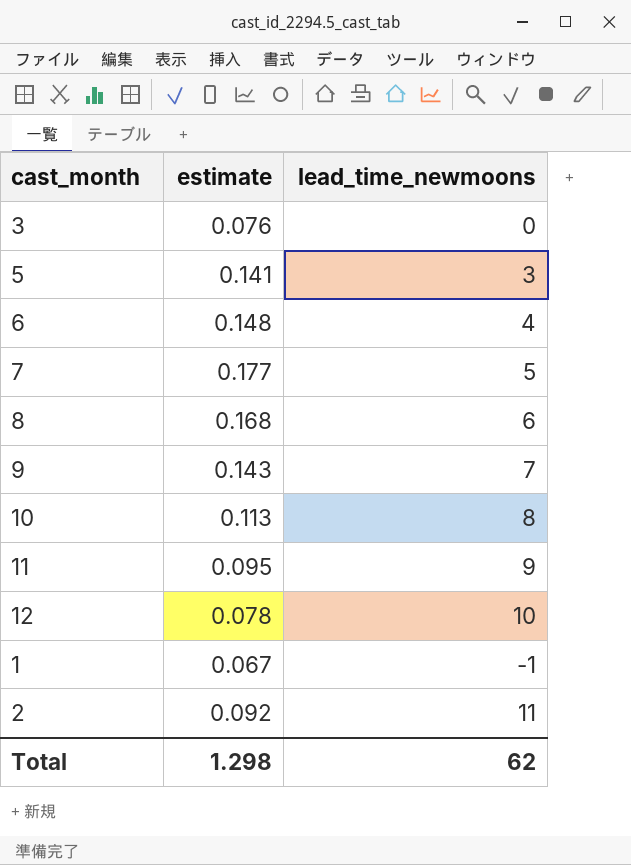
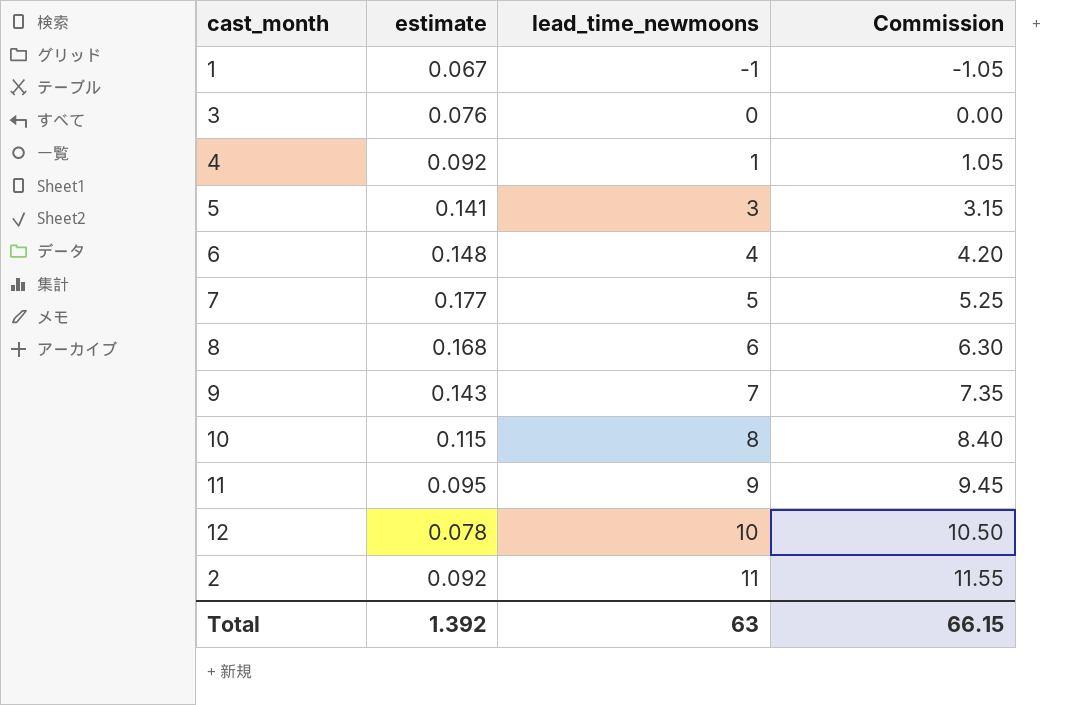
row order: none -> lead_time_newmoons ascending
column Commission | formula: none -> [lead_time_newmoons] * 1.05
row 4: none -> 0.092 | 1 | 1.05
10 | estimate: 0.113 -> 0.115
Total | estimate: 1.298 -> 1.392
Total | lead_time_newmoons: 62 -> 63

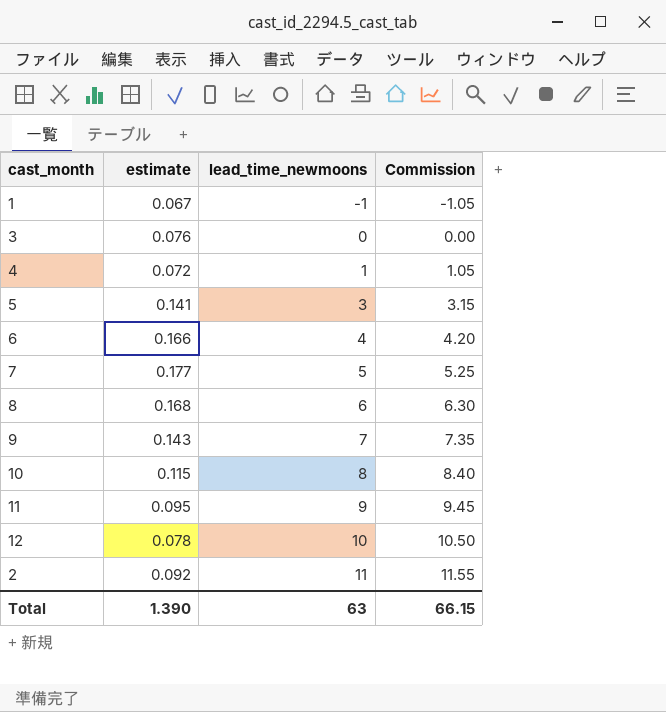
4 | estimate: 0.092 -> 0.072
6 | estimate: 0.148 -> 0.166
Total | estimate: 1.392 -> 1.390

